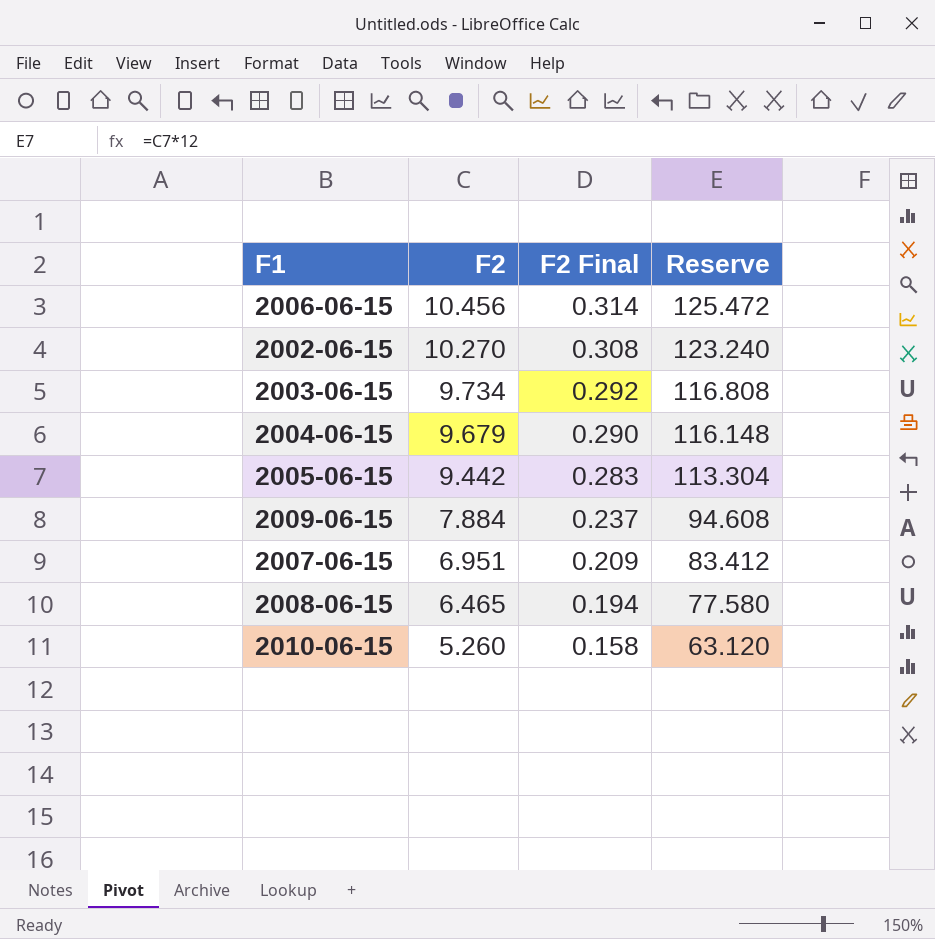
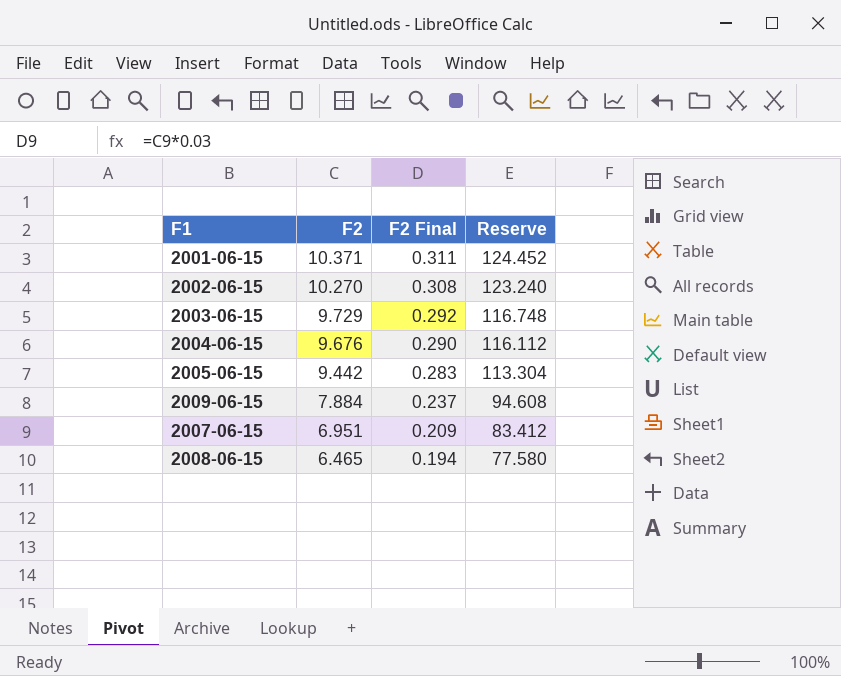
row 2006-06-15: 10.456 | 0.314 | 125.472 -> none
row 2010-06-15: 5.260 | 0.158 | 63.120 -> none
row 2001-06-15: none -> 10.371 | 0.311 | 124.452
2003-06-15 | F2: 9.734 -> 9.729
2003-06-15 | Reserve: 116.808 -> 116.748
2004-06-15 | F2: 9.679 -> 9.676
2004-06-15 | Reserve: 116.148 -> 116.112

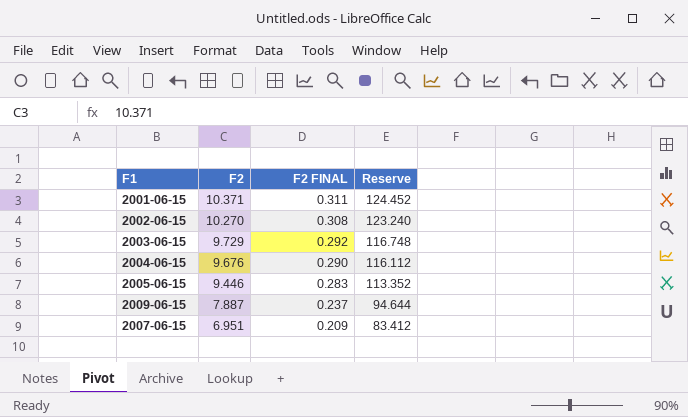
column name: F2 Final -> F2 FINAL
row 2008-06-15: 6.465 | 0.194 | 77.580 -> none
2005-06-15 | F2: 9.442 -> 9.446
2005-06-15 | Reserve: 113.304 -> 113.352
2009-06-15 | F2: 7.884 -> 7.887
2009-06-15 | Reserve: 94.608 -> 94.644

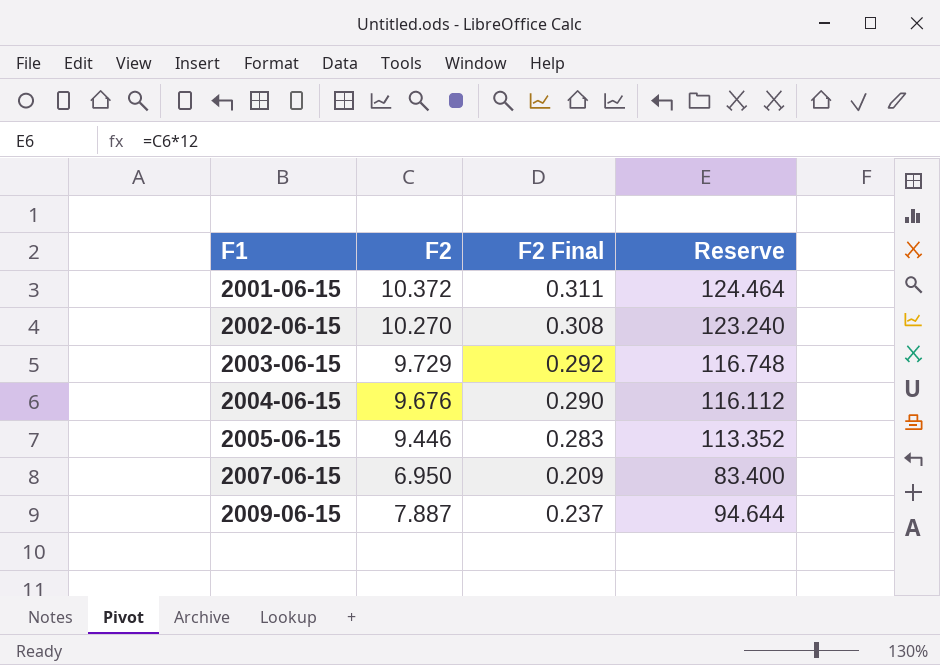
row order: F2 descending -> F1 ascending
column name: F2 FINAL -> F2 Final
2001-06-15 | F2: 10.371 -> 10.372
2001-06-15 | Reserve: 124.452 -> 124.464
2007-06-15 | F2: 6.951 -> 6.950
2007-06-15 | Reserve: 83.412 -> 83.400

